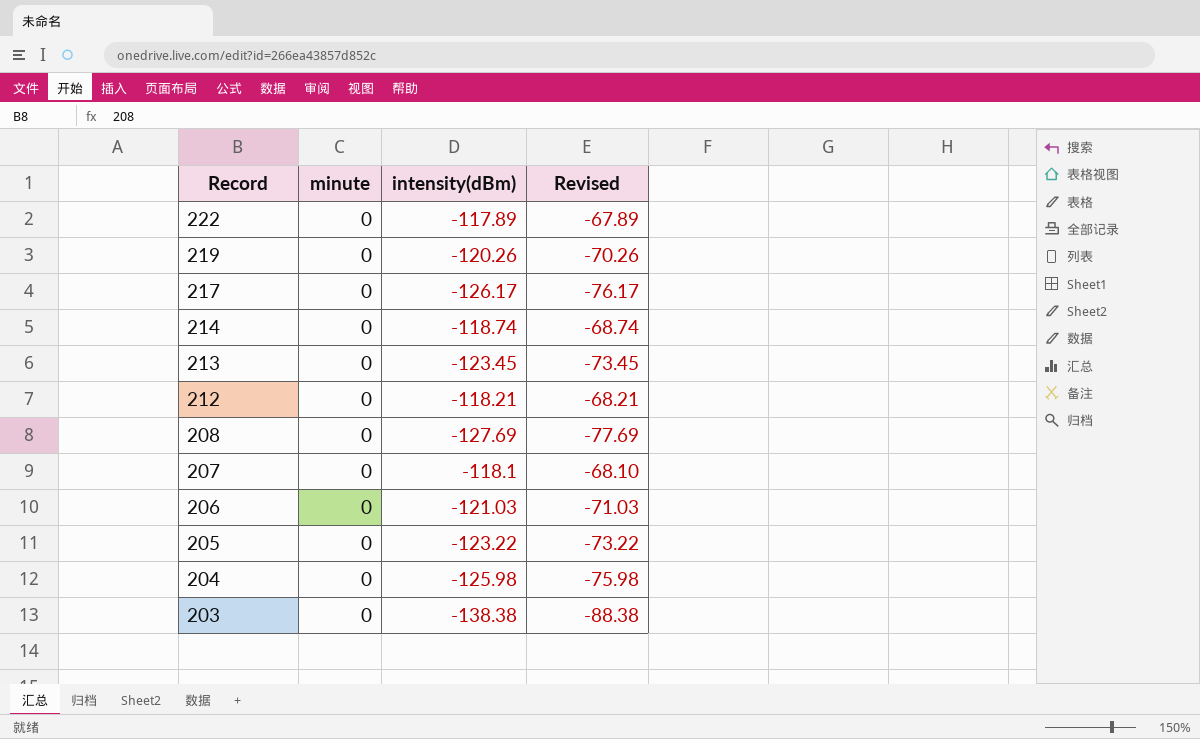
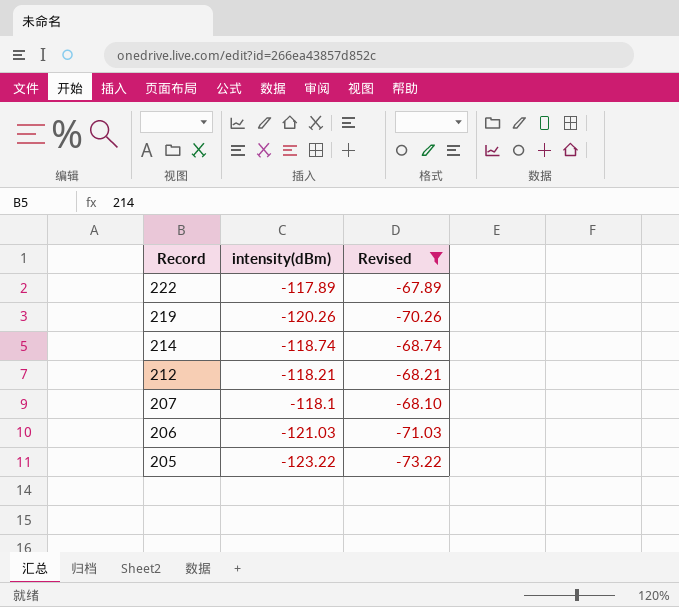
filter: none -> Revised >= -73.22
column minute | position: 2 -> none

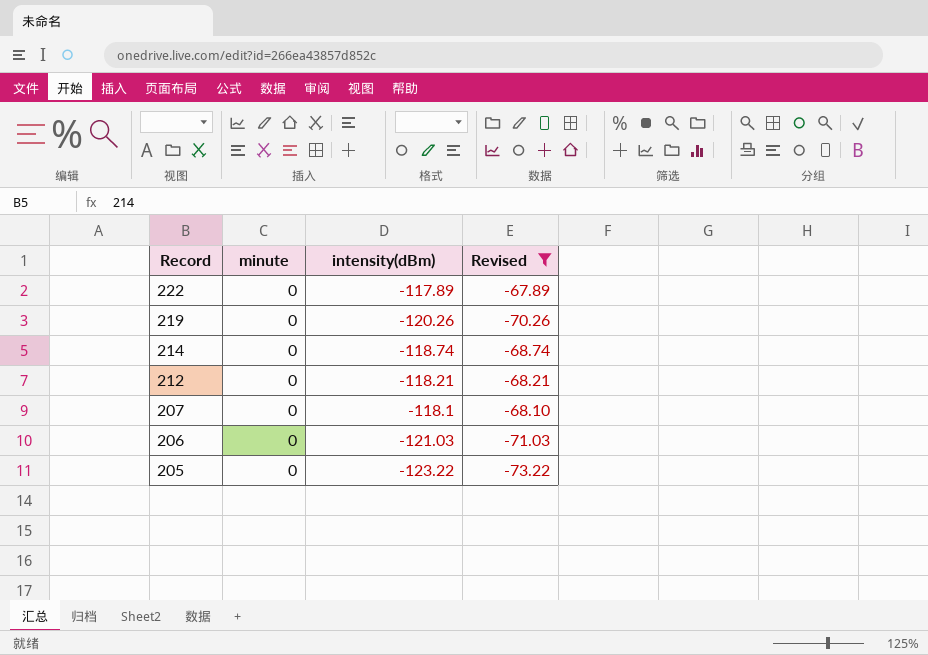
column minute | position: none -> 2

